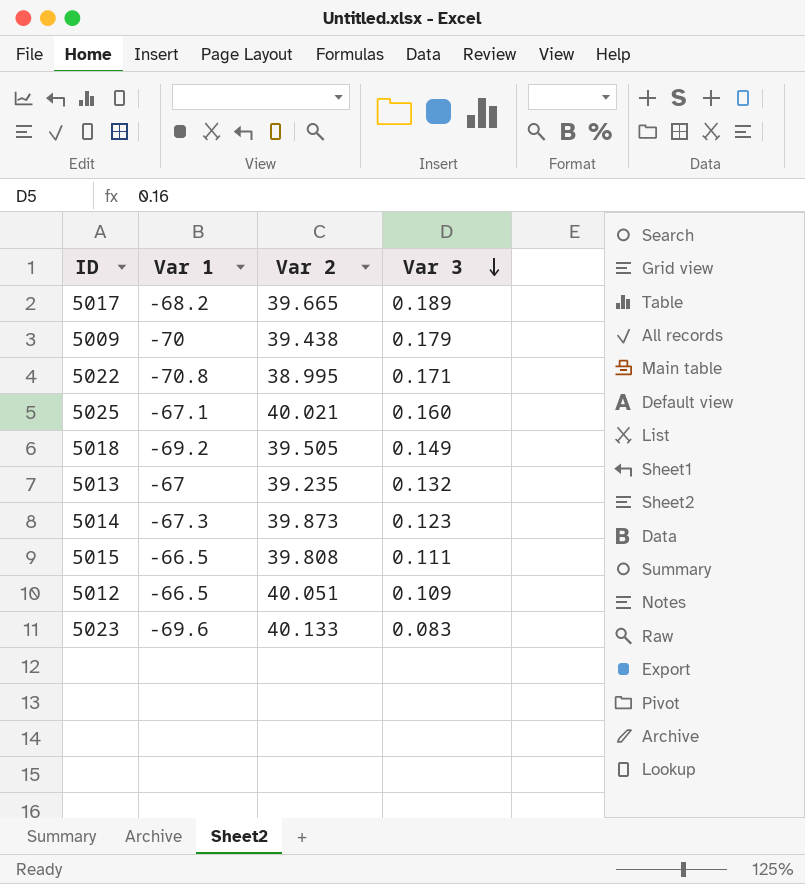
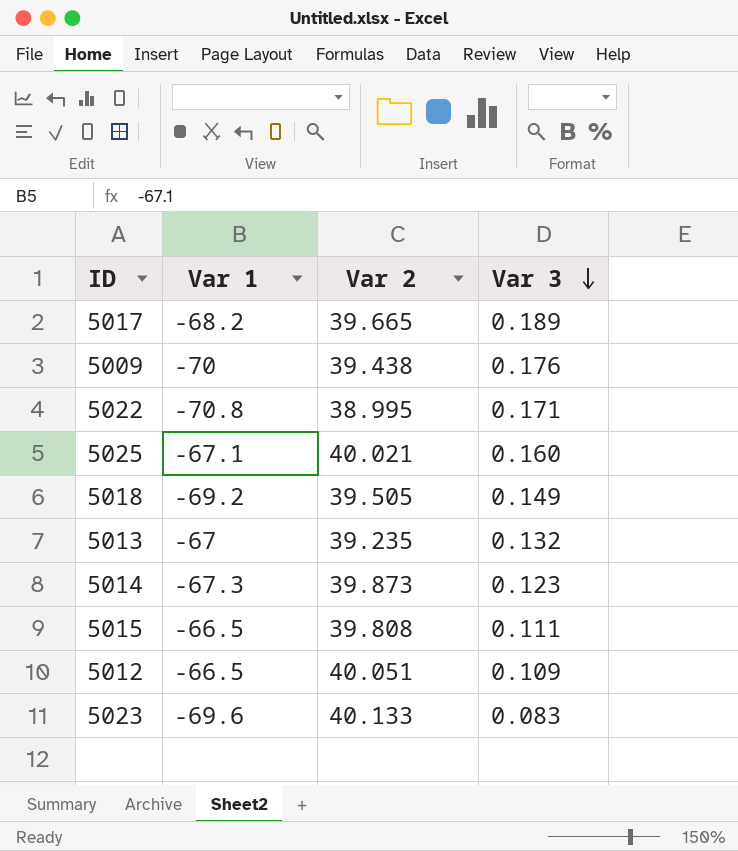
5009 | Var 3: 0.179 -> 0.176

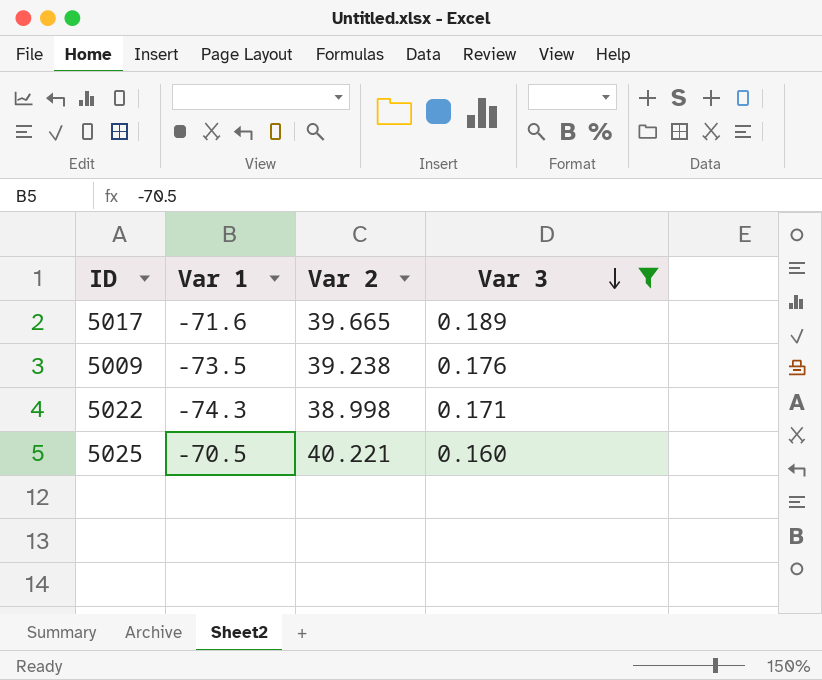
filter: none -> Var 3 >= 0.160
5017 | Var 1: -68.2 -> -71.6
5009 | Var 1: -70 -> -73.5
5009 | Var 2: 39.438 -> 39.238
5022 | Var 1: -70.8 -> -74.3
5022 | Var 2: 38.995 -> 38.998
5025 | Var 1: -67.1 -> -70.5
5025 | Var 2: 40.021 -> 40.221

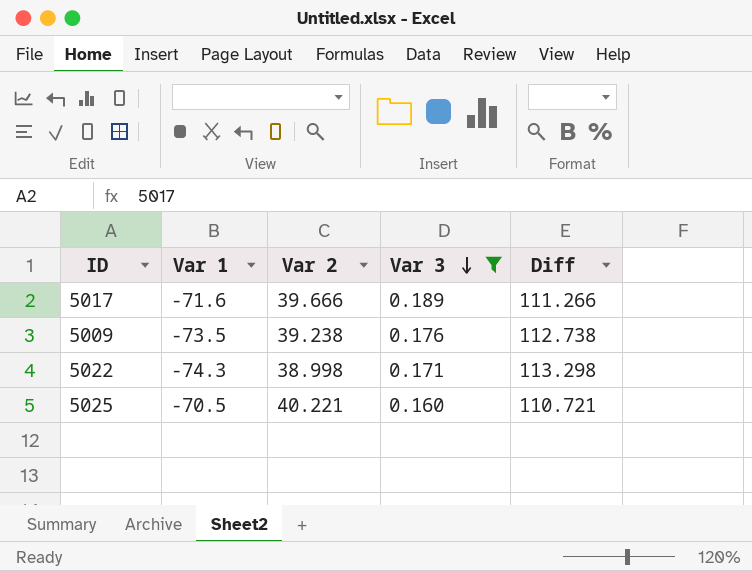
column Diff | formula: none -> [Var 2] - [Var 1]
5017 | Var 2: 39.665 -> 39.666

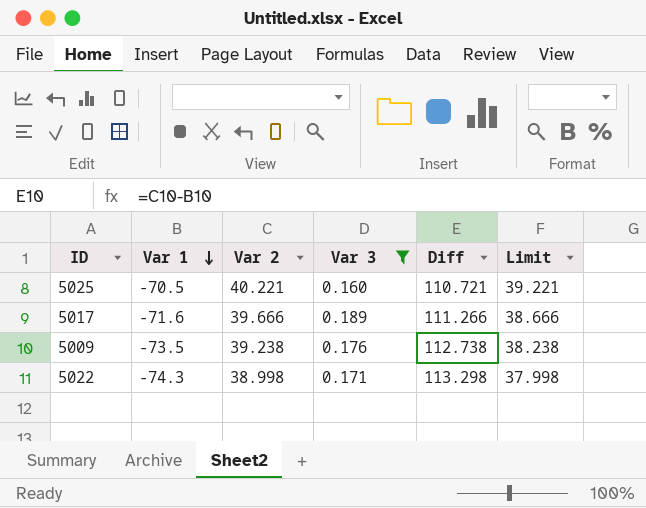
row order: Var 3 descending -> Var 1 descending
column Limit | formula: none -> [Var 2] - 1

